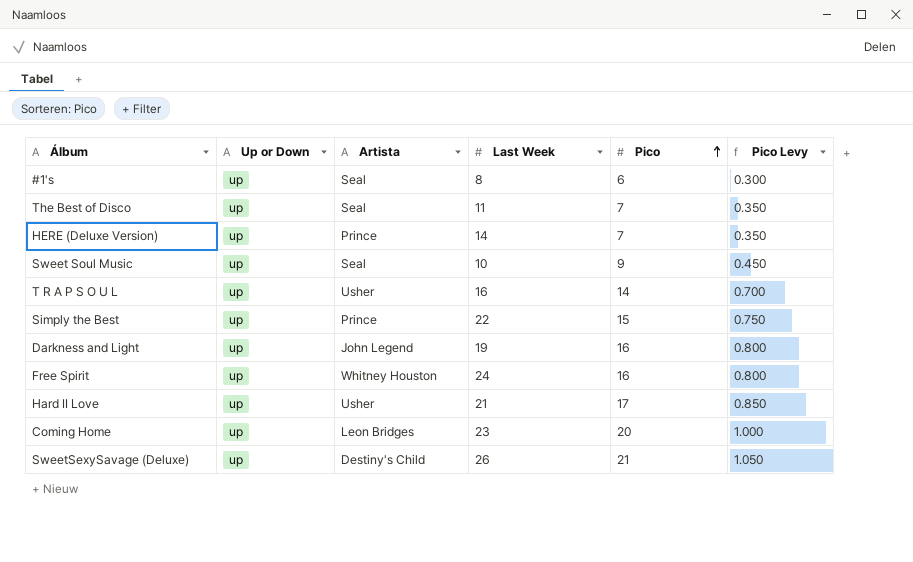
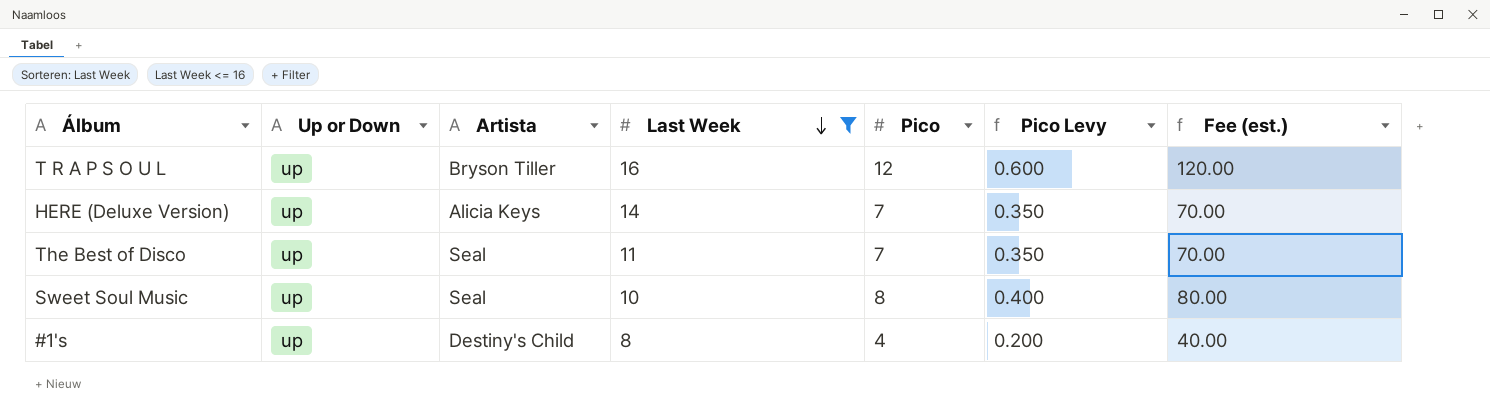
filter: none -> Last Week <= 16
row order: Pico ascending -> Last Week descending
column Fee (est.) | formula: none -> [Pico] * 10
T R A P S O U L | Artista: Usher -> Bryson Tiller
T R A P S O U L | Pico: 14 -> 12
T R A P S O U L | Pico Levy: 0.700 -> 0.600
HERE (Deluxe Version) | Artista: Prince -> Alicia Keys
Sweet Soul Music | Pico: 9 -> 8
Sweet Soul Music | Pico Levy: 0.450 -> 0.400
#1's | Artista: Seal -> Destiny's Child
#1's | Pico: 6 -> 4
#1's | Pico Levy: 0.300 -> 0.200

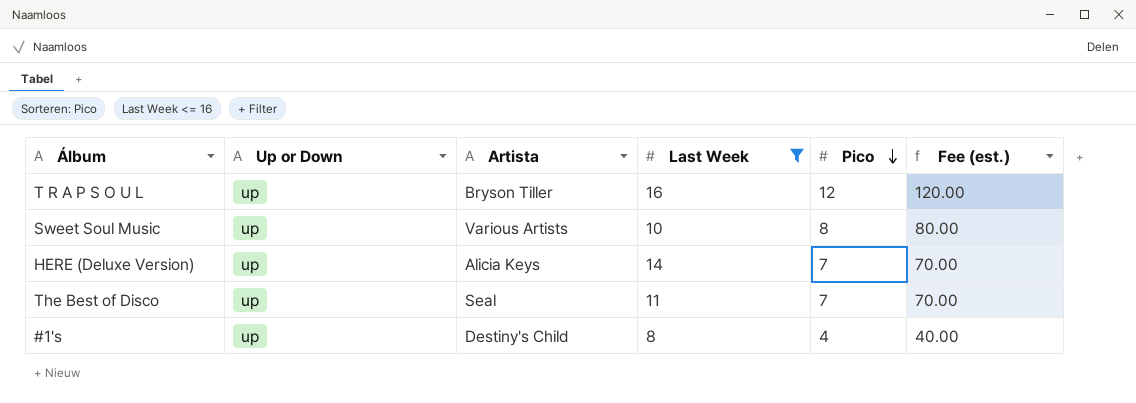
row order: Last Week descending -> Pico descending
column Pico Levy | formula: [Pico] * 0.05 -> none
Sweet Soul Music | Artista: Seal -> Various Artists

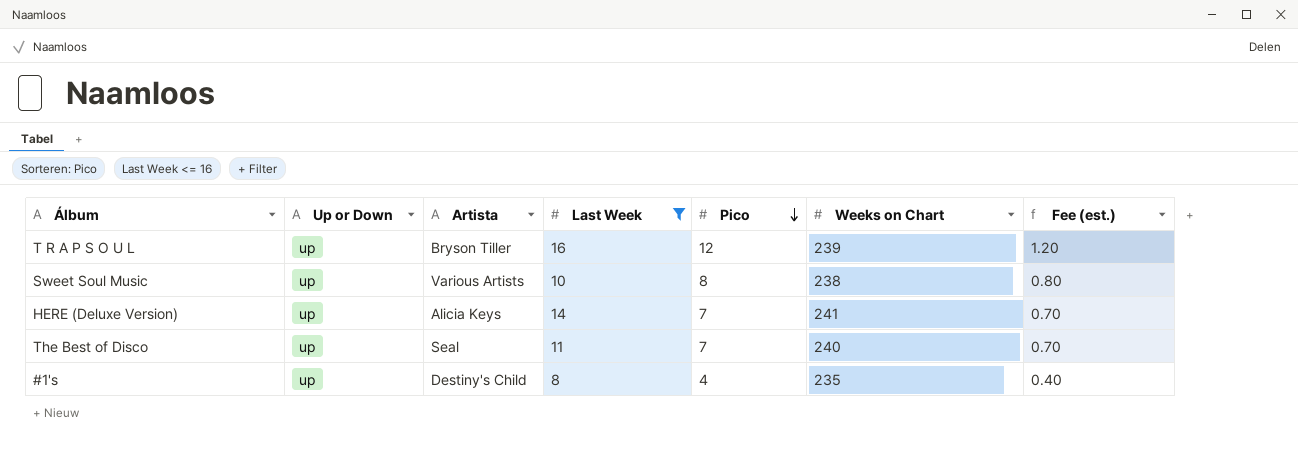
column Weeks on Chart | position: none -> 6
column Fee (est.) | formula: [Pico] * 10 -> [Pico] * 0.1

